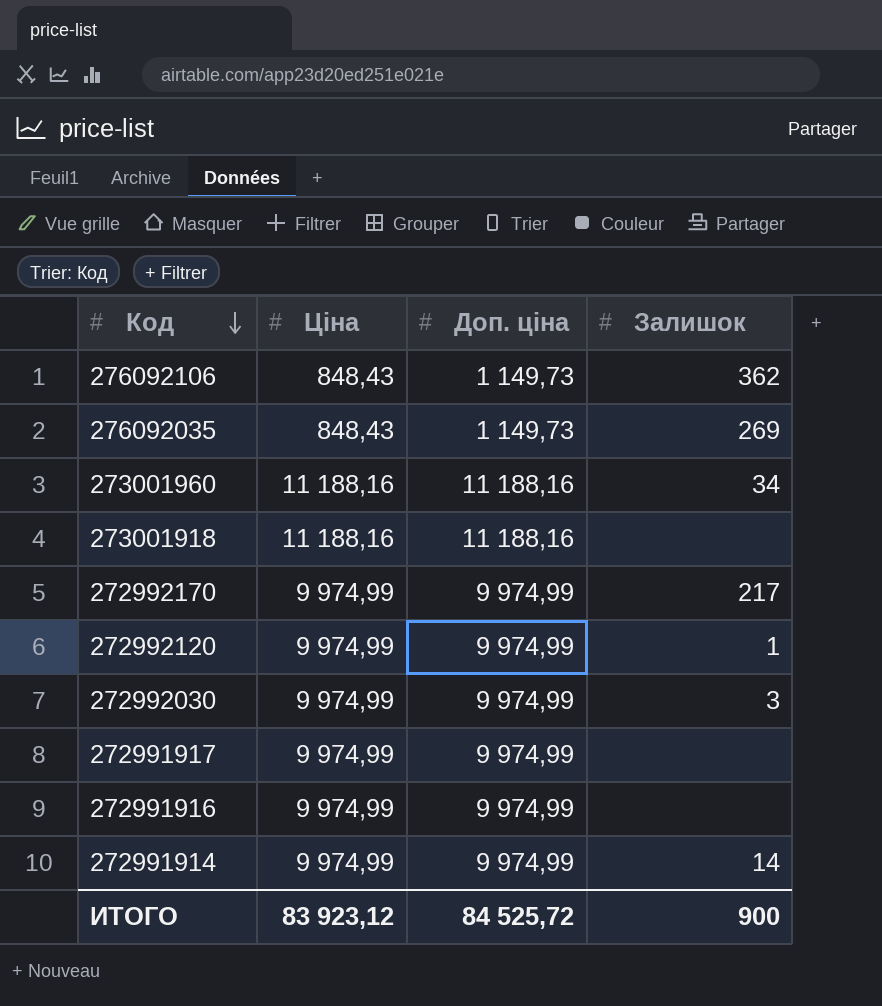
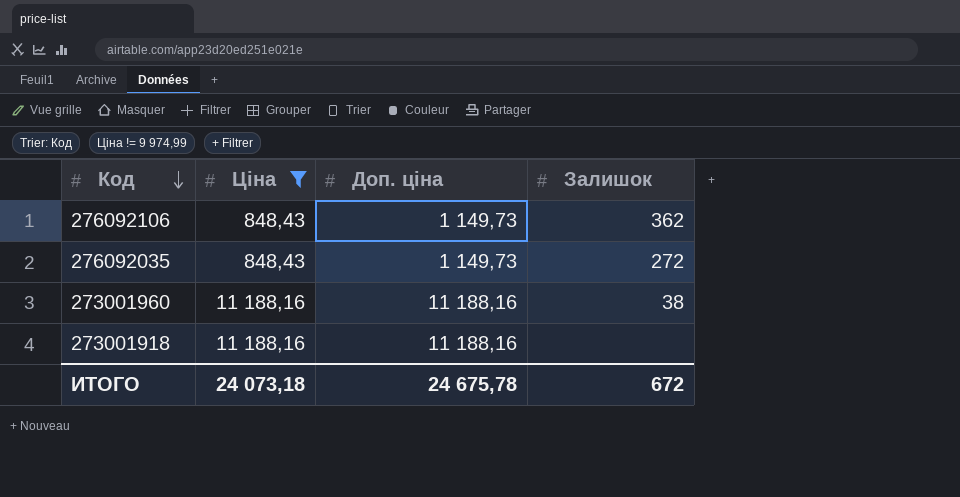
filter: none -> Ціна != 9 974,99
276092035 | Залишок: 269 -> 272
273001960 | Залишок: 34 -> 38
ИТОГО | Ціна: 83 923,12 -> 24 073,18
ИТОГО | Доп. ціна: 84 525,72 -> 24 675,78
ИТОГО | Залишок: 900 -> 672

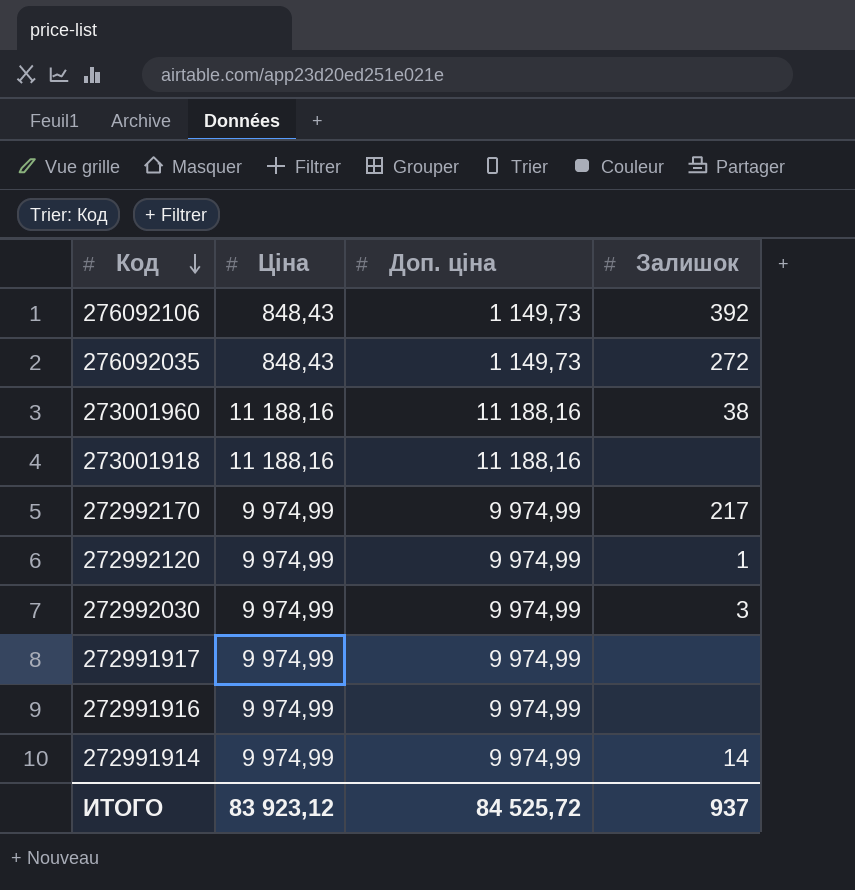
filter: Ціна != 9 974,99 -> none
276092106 | Залишок: 362 -> 392
ИТОГО | Ціна: 24 073,18 -> 83 923,12
ИТОГО | Доп. ціна: 24 675,78 -> 84 525,72
ИТОГО | Залишок: 672 -> 937

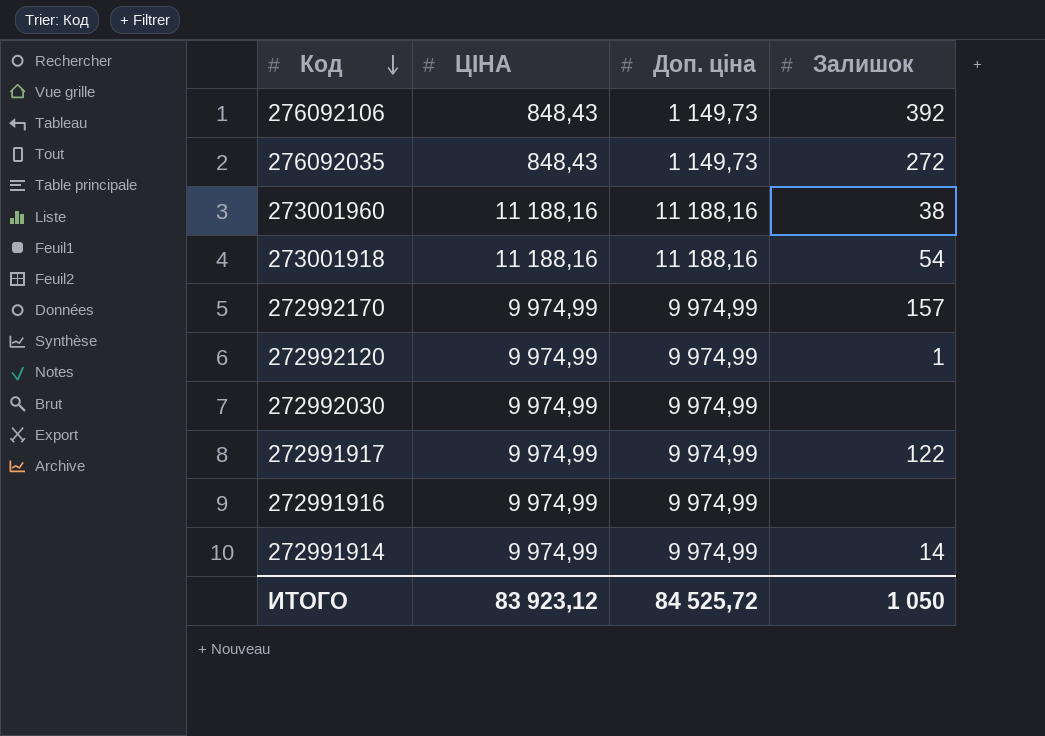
column name: Ціна -> ЦІНА
273001918 | Залишок: none -> 54
272992170 | Залишок: 217 -> 157
272992030 | Залишок: 3 -> none
272991917 | Залишок: none -> 122
ИТОГО | Залишок: 937 -> 1 050

